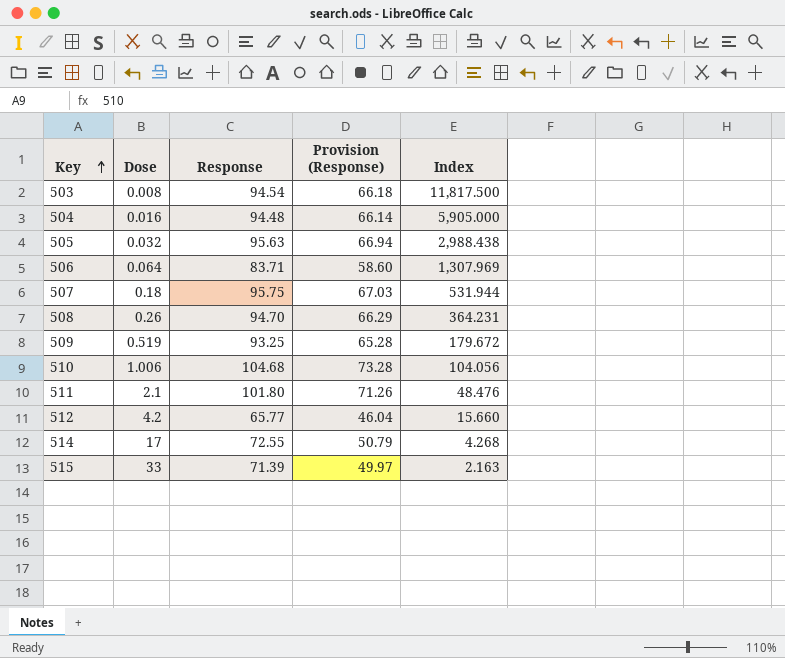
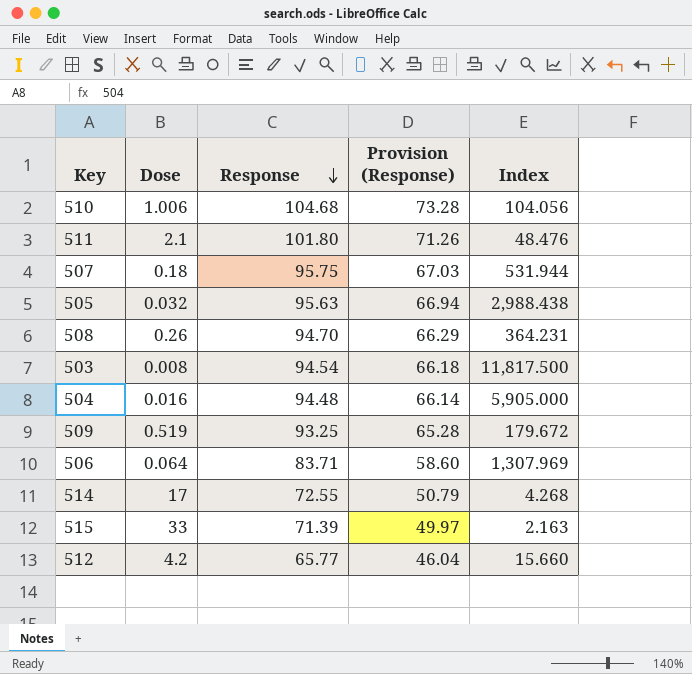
row order: Key ascending -> Response descending

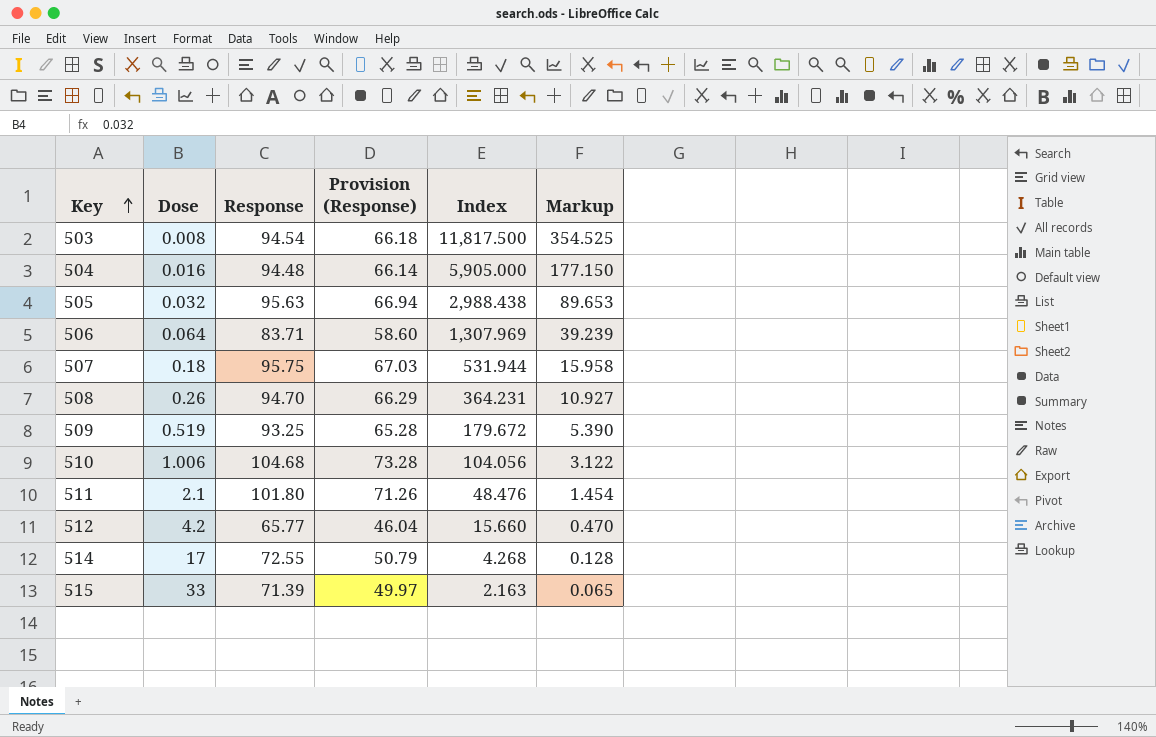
row order: Response descending -> Key ascending
column Markup | formula: none -> [Index] * 0.03

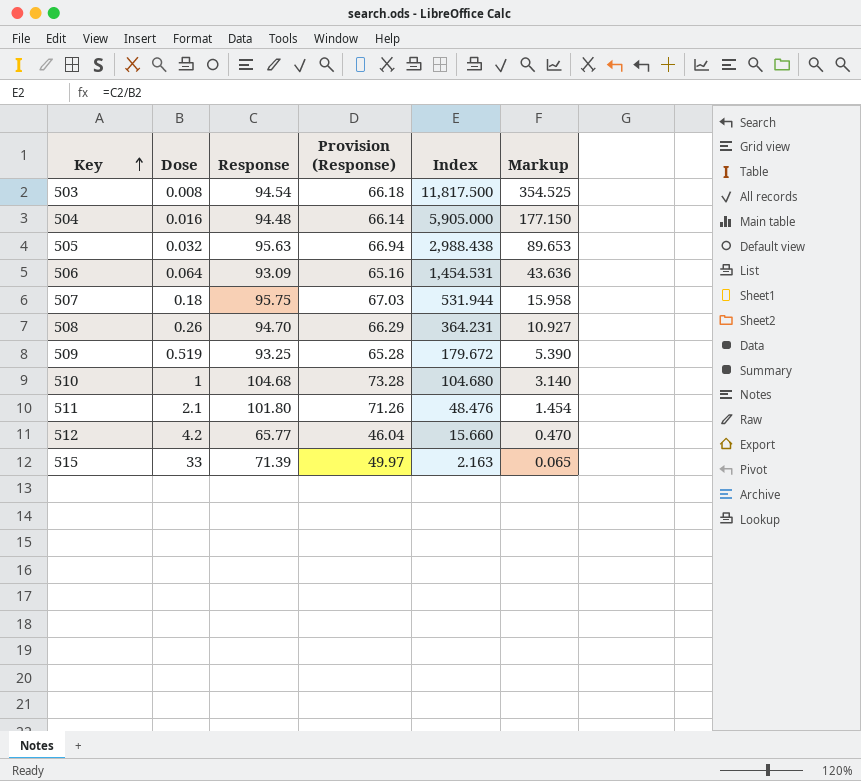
row 514: 17 | 72.55 | 50.79 | 4.268 | 0.128 -> none
506 | Response: 83.71 -> 93.09
506 | Provision (Response): 58.60 -> 65.16
506 | Index: 1,307.969 -> 1,454.531
506 | Markup: 39.239 -> 43.636
510 | Dose: 1.006 -> 1
510 | Index: 104.056 -> 104.680
510 | Markup: 3.122 -> 3.140

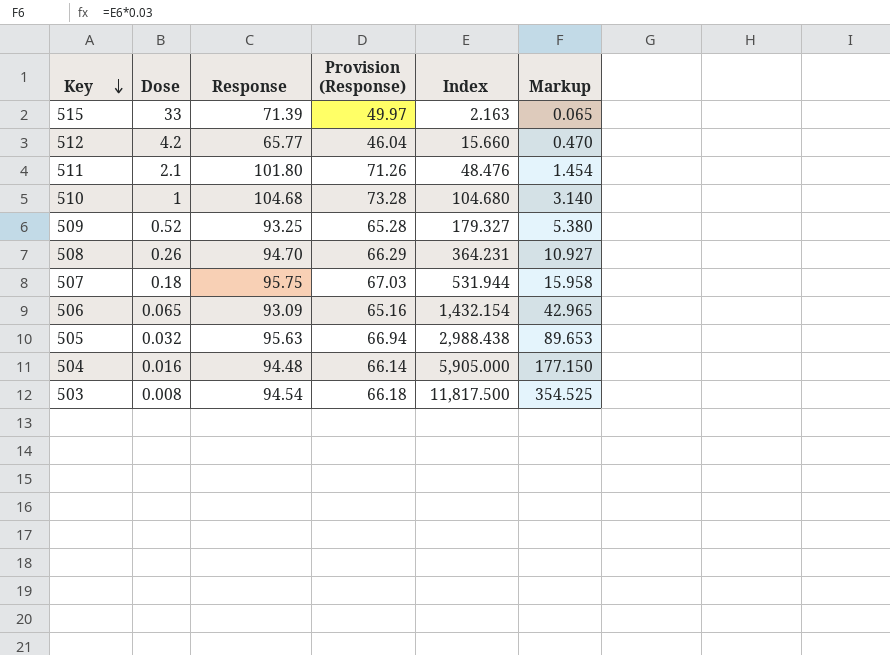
row order: Key ascending -> Key descending
509 | Dose: 0.519 -> 0.52
509 | Index: 179.672 -> 179.327
509 | Markup: 5.390 -> 5.380
506 | Dose: 0.064 -> 0.065
506 | Index: 1,454.531 -> 1,432.154
506 | Markup: 43.636 -> 42.965

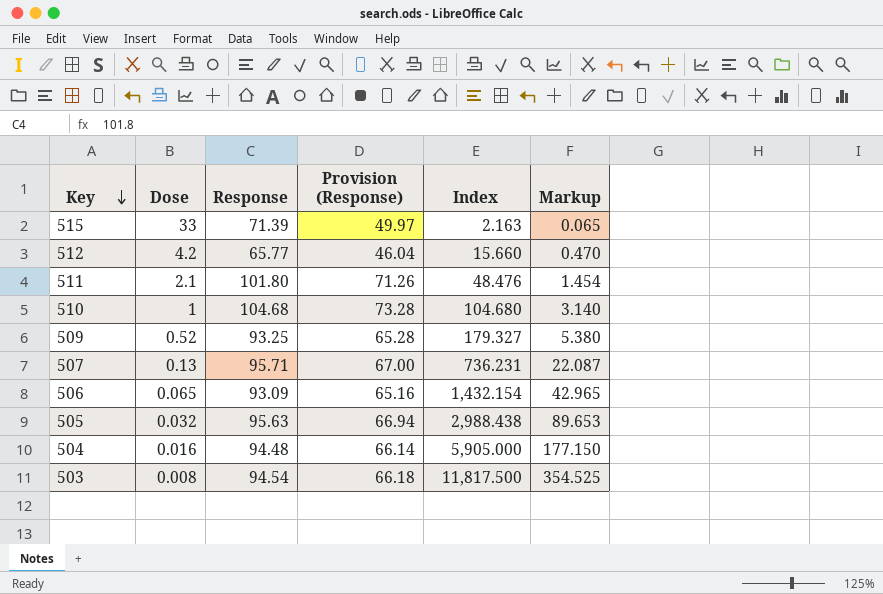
row 508: 0.26 | 94.70 | 66.29 | 364.231 | 10.927 -> none
507 | Dose: 0.18 -> 0.13
507 | Response: 95.75 -> 95.71
507 | Provision (Response): 67.03 -> 67.00
507 | Index: 531.944 -> 736.231
507 | Markup: 15.958 -> 22.087

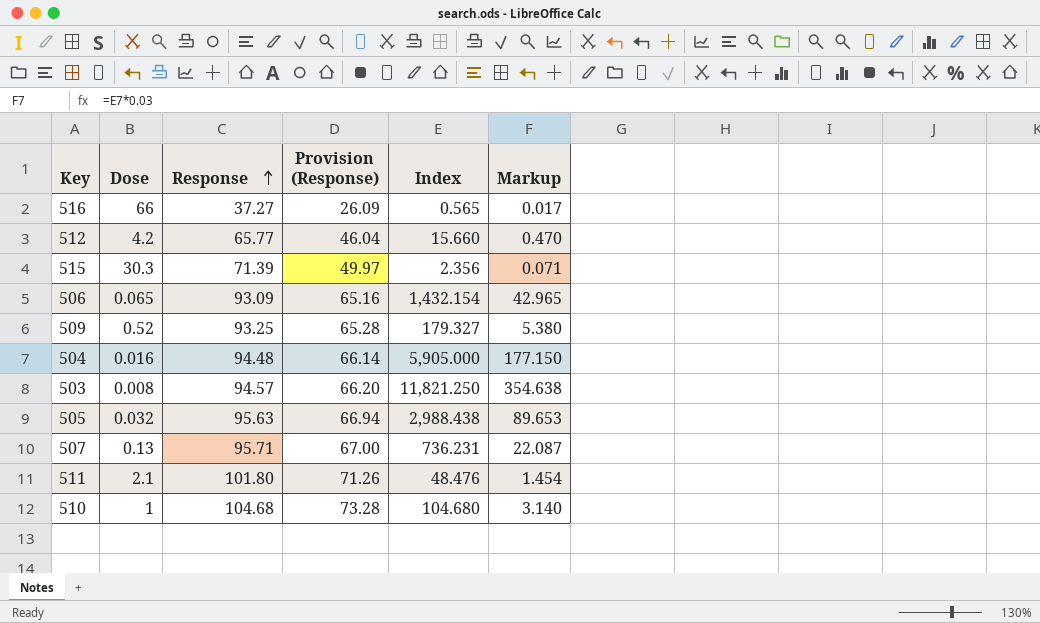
row order: Key descending -> Response ascending
row 516: none -> 66 | 37.27 | 26.09 | 0.565 | 0.017
515 | Dose: 33 -> 30.3
515 | Index: 2.163 -> 2.356
515 | Markup: 0.065 -> 0.071
503 | Response: 94.54 -> 94.57
503 | Provision (Response): 66.18 -> 66.20
503 | Index: 11,817.500 -> 11,821.250
503 | Markup: 354.525 -> 354.638

